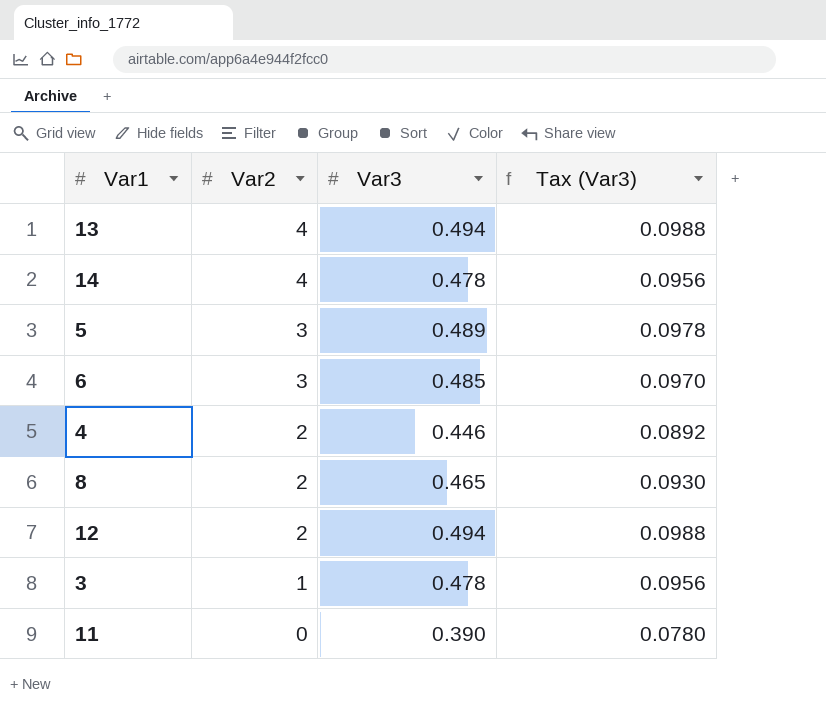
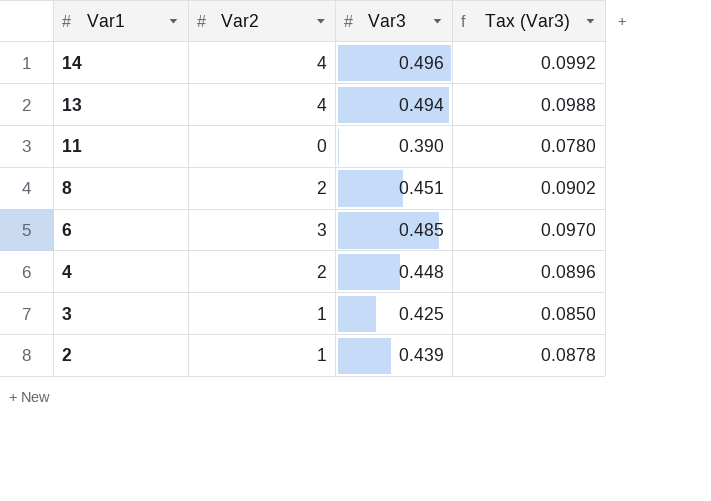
row order: Var2 descending -> Var1 descending
row 5: 3 | 0.489 | 0.0978 -> none
row 12: 2 | 0.494 | 0.0988 -> none
14 | Var3: 0.478 -> 0.496
14 | Tax (Var3): 0.0956 -> 0.0992
8 | Var3: 0.465 -> 0.451
8 | Tax (Var3): 0.0930 -> 0.0902
4 | Var3: 0.446 -> 0.448
4 | Tax (Var3): 0.0892 -> 0.0896
3 | Var3: 0.478 -> 0.425
3 | Tax (Var3): 0.0956 -> 0.0850
row 2: none -> 1 | 0.439 | 0.0878

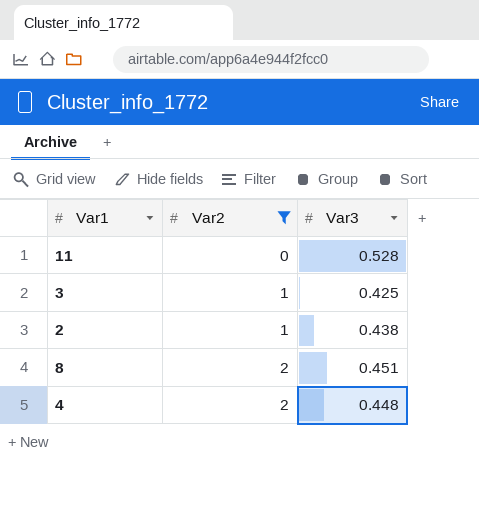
filter: none -> Var2 <= 2
row order: Var1 descending -> Var2 ascending
column Tax (Var3) | formula: [Var3] * 0.2 -> none
11 | Var3: 0.390 -> 0.528
2 | Var3: 0.439 -> 0.438

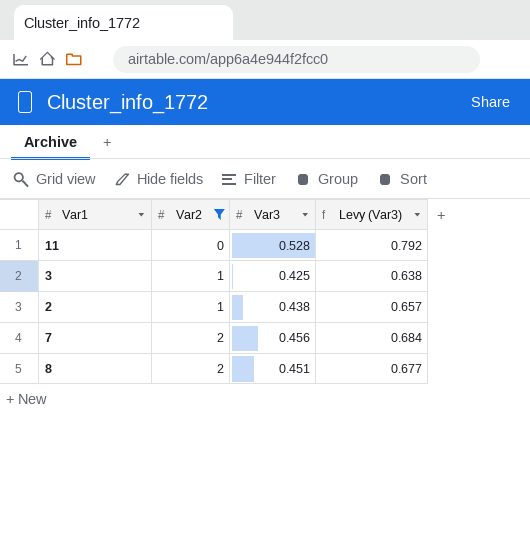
column Levy (Var3) | formula: none -> [Var3] * 1.5
row 4: 2 | 0.448 -> none
row 7: none -> 2 | 0.456 | 0.684

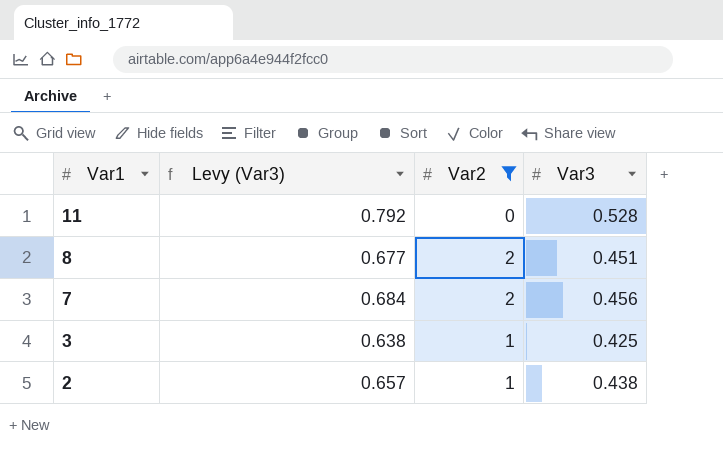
row order: Var2 ascending -> Var1 descending
column Levy (Var3) | position: 4 -> 2

